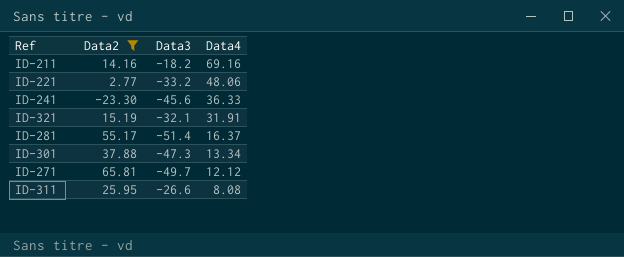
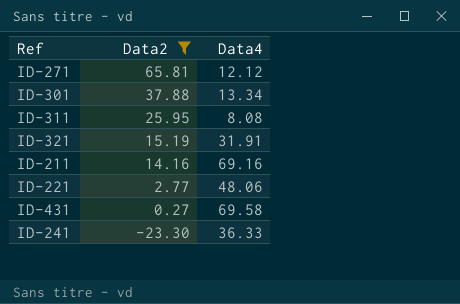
row order: Data4 descending -> Data2 descending
column Data3 | position: 3 -> none
row ID-281: 55.17 | -51.4 | 16.37 -> none
row ID-431: none -> 0.27 | 69.58

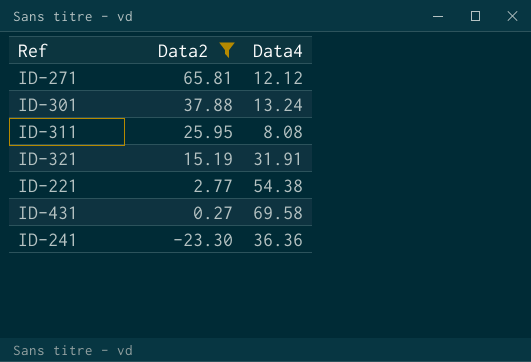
row ID-211: 14.16 | 69.16 -> none
ID-301 | Data4: 13.34 -> 13.24
ID-221 | Data4: 48.06 -> 54.38
ID-241 | Data4: 36.33 -> 36.36

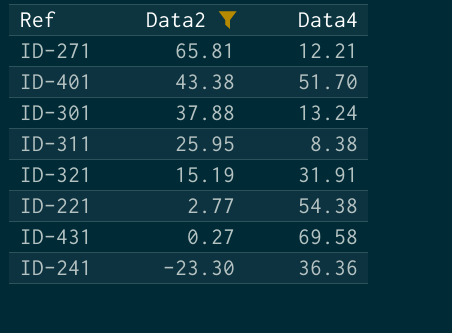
ID-271 | Data4: 12.12 -> 12.21
row ID-401: none -> 43.38 | 51.70
ID-311 | Data4: 8.08 -> 8.38

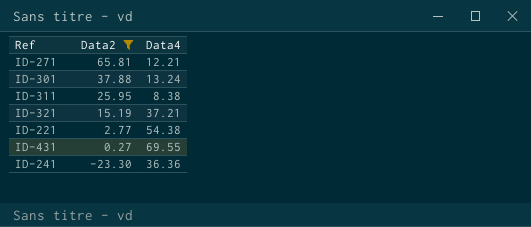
row ID-401: 43.38 | 51.70 -> none
ID-321 | Data4: 31.91 -> 37.21
ID-431 | Data4: 69.58 -> 69.55

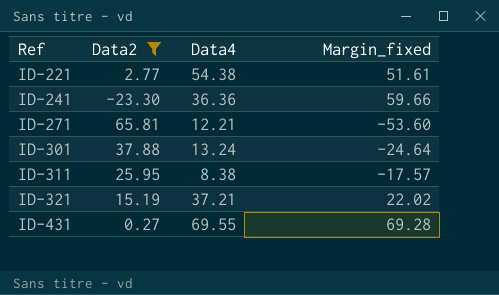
row order: Data2 descending -> Ref ascending
column Margin_fixed | formula: none -> [Data4] - [Data2]

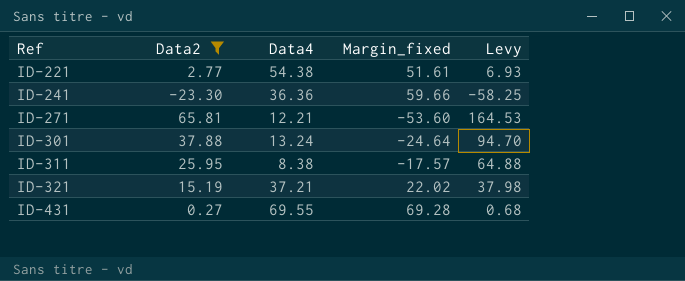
column Levy | formula: none -> [Data2] * 2.5

